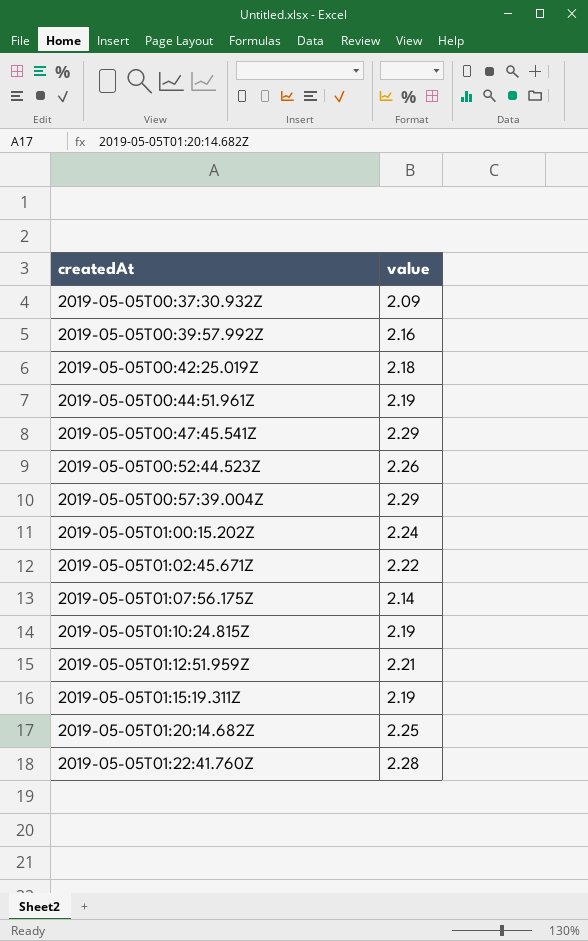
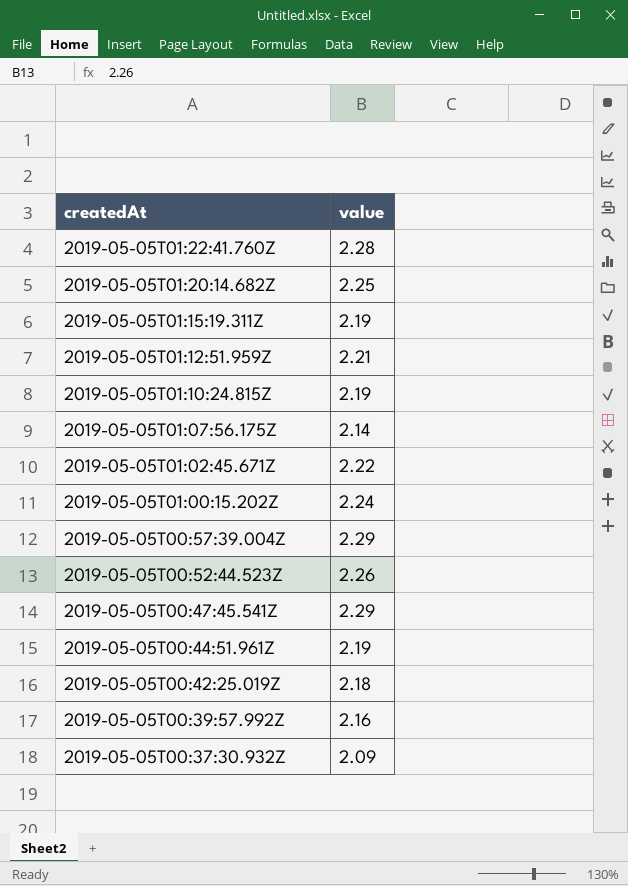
row order: createdAt ascending -> createdAt descending

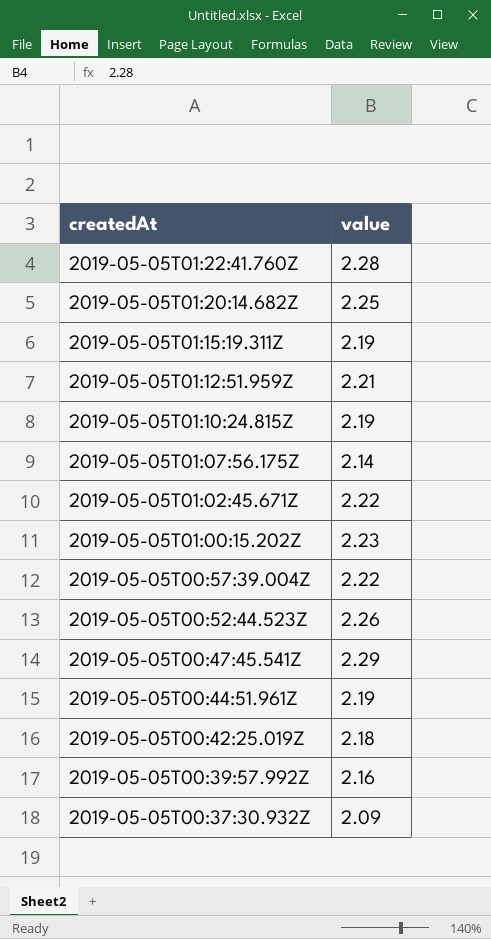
2019-05-05T01:00:15.202Z | value: 2.24 -> 2.23
2019-05-05T00:57:39.004Z | value: 2.29 -> 2.22

